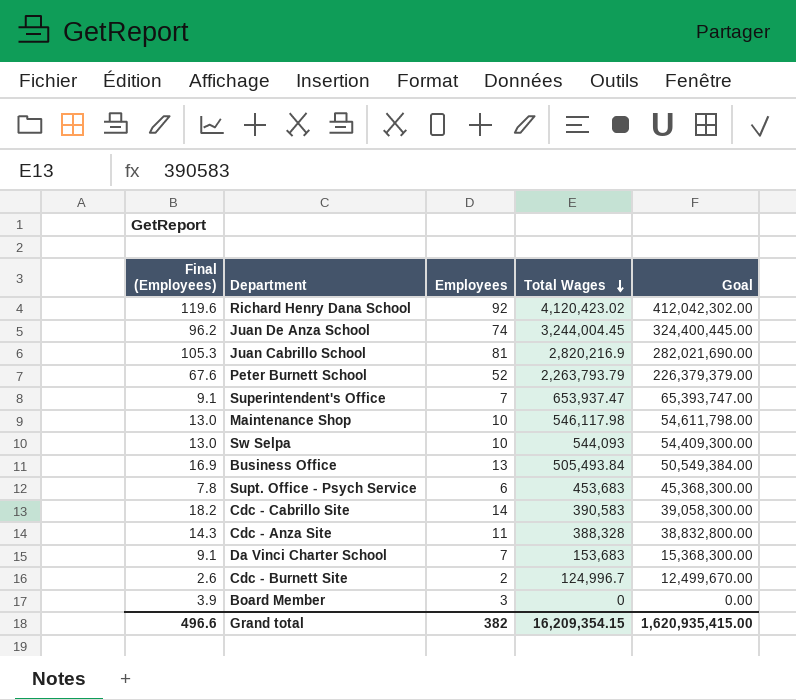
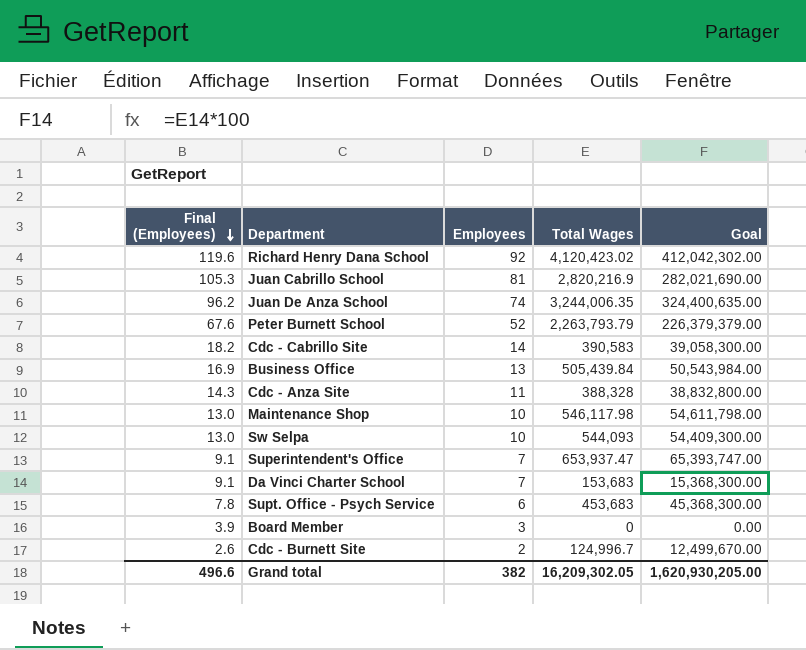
row order: Total Wages descending -> Final (Employees) descending
Juan De Anza School | Total Wages: 3,244,004.45 -> 3,244,006.35
Juan De Anza School | Goal: 324,400,445.00 -> 324,400,635.00
Business Office | Total Wages: 505,493.84 -> 505,439.84
Business Office | Goal: 50,549,384.00 -> 50,543,984.00
Grand total | Total Wages: 16,209,354.15 -> 16,209,302.05
Grand total | Goal: 1,620,935,415.00 -> 1,620,930,205.00

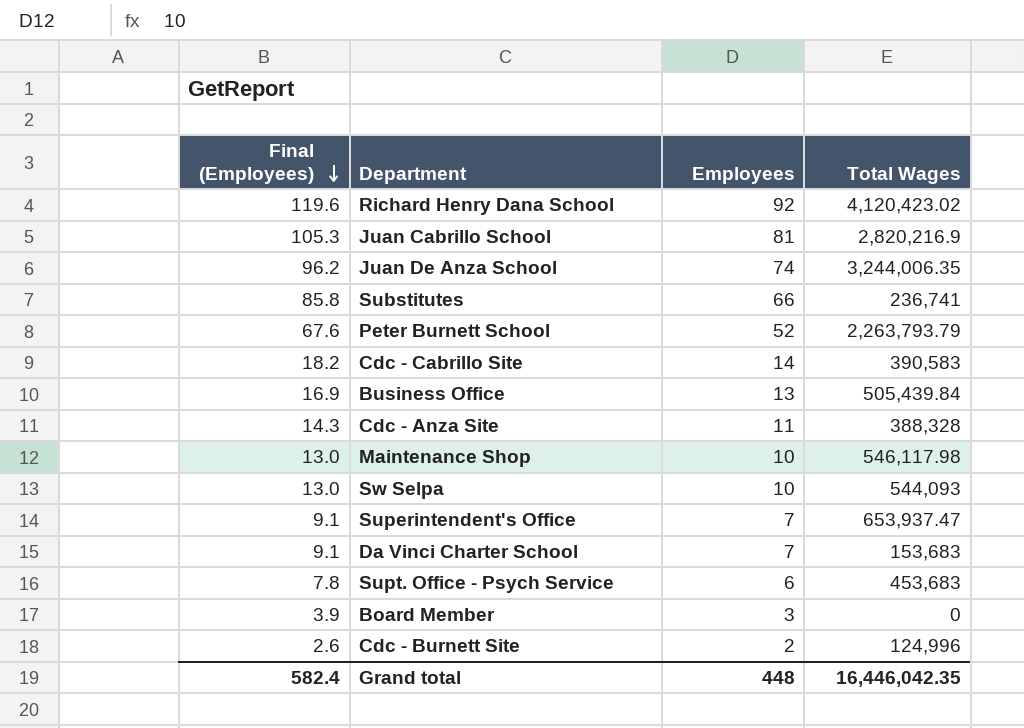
column Goal | formula: [Total Wages] * 100 -> none
row Substitutes: none -> 85.8 | 66 | 236,741
Cdc - Burnett Site | Total Wages: 124,996.7 -> 124,996
Grand total | Final (Employees): 496.6 -> 582.4
Grand total | Employees: 382 -> 448
Grand total | Total Wages: 16,209,302.05 -> 16,446,042.35

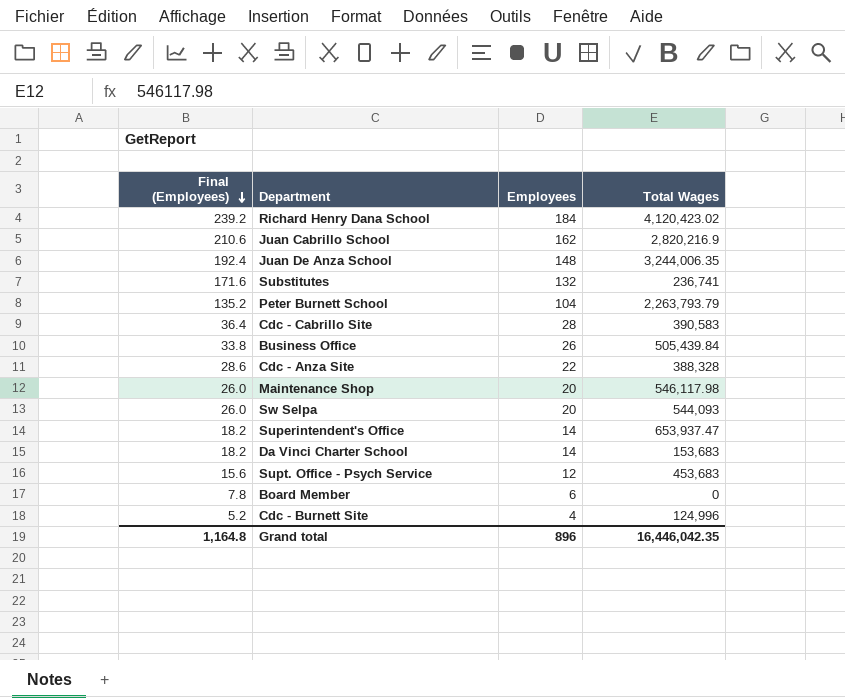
Richard Henry Dana School | Final (Employees): 119.6 -> 239.2
Richard Henry Dana School | Employees: 92 -> 184
Juan Cabrillo School | Final (Employees): 105.3 -> 210.6
Juan Cabrillo School | Employees: 81 -> 162
Juan De Anza School | Final (Employees): 96.2 -> 192.4
Juan De Anza School | Employees: 74 -> 148
Substitutes | Final (Employees): 85.8 -> 171.6
Substitutes | Employees: 66 -> 132
Peter Burnett School | Final (Employees): 67.6 -> 135.2
Peter Burnett School | Employees: 52 -> 104
Cdc - Cabrillo Site | Final (Employees): 18.2 -> 36.4
Cdc - Cabrillo Site | Employees: 14 -> 28
Business Office | Final (Employees): 16.9 -> 33.8
Business Office | Employees: 13 -> 26
Cdc - Anza Site | Final (Employees): 14.3 -> 28.6
Cdc - Anza Site | Employees: 11 -> 22
Maintenance Shop | Final (Employees): 13.0 -> 26.0
Maintenance Shop | Employees: 10 -> 20
Sw Selpa | Final (Employees): 13.0 -> 26.0
Sw Selpa | Employees: 10 -> 20
Superintendent's Office | Final (Employees): 9.1 -> 18.2
Superintendent's Office | Employees: 7 -> 14
Da Vinci Charter School | Final (Employees): 9.1 -> 18.2
Da Vinci Charter School | Employees: 7 -> 14
Supt. Office - Psych Service | Final (Employees): 7.8 -> 15.6
Supt. Office - Psych Service | Employees: 6 -> 12
Board Member | Final (Employees): 3.9 -> 7.8
Board Member | Employees: 3 -> 6
Cdc - Burnett Site | Final (Employees): 2.6 -> 5.2
Cdc - Burnett Site | Employees: 2 -> 4
Grand total | Final (Employees): 582.4 -> 1,164.8
Grand total | Employees: 448 -> 896

